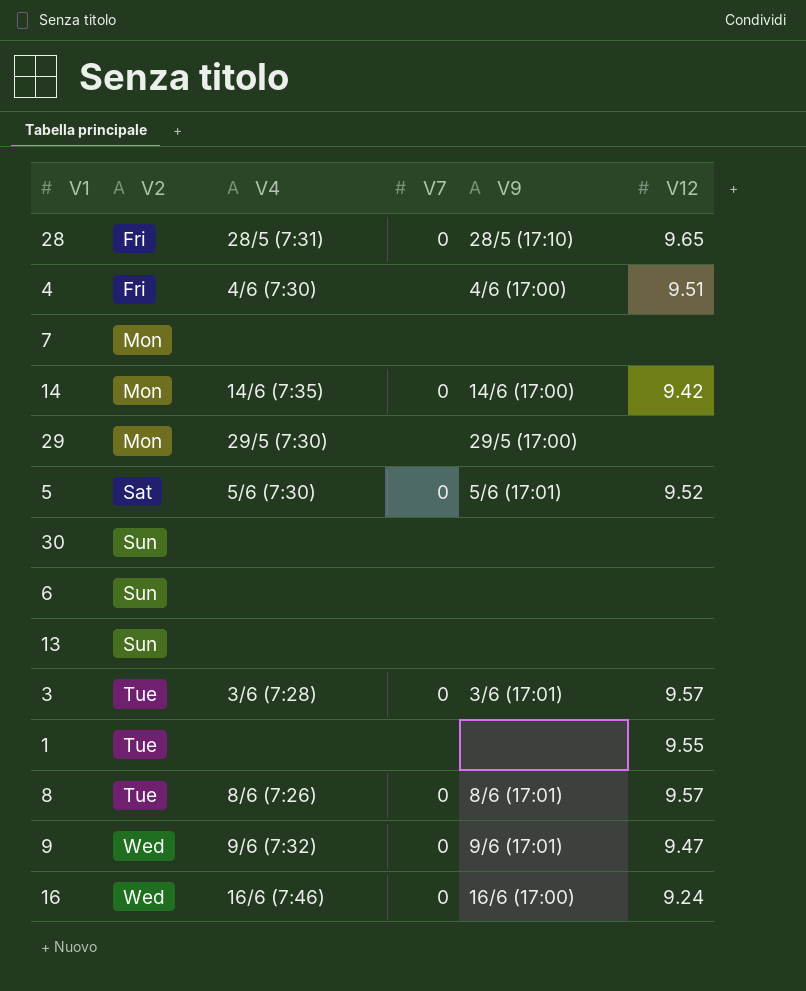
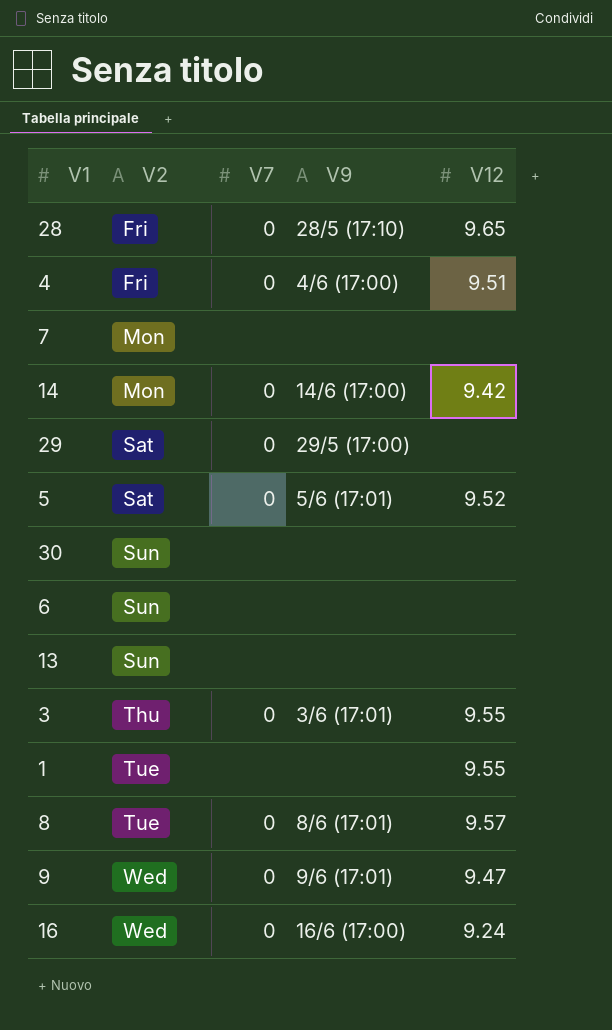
column V4 | position: 3 -> none
4 | V7: none -> 0
29 | V2: Mon -> Sat
29 | V7: none -> 0
3 | V2: Tue -> Thu
3 | V12: 9.57 -> 9.55

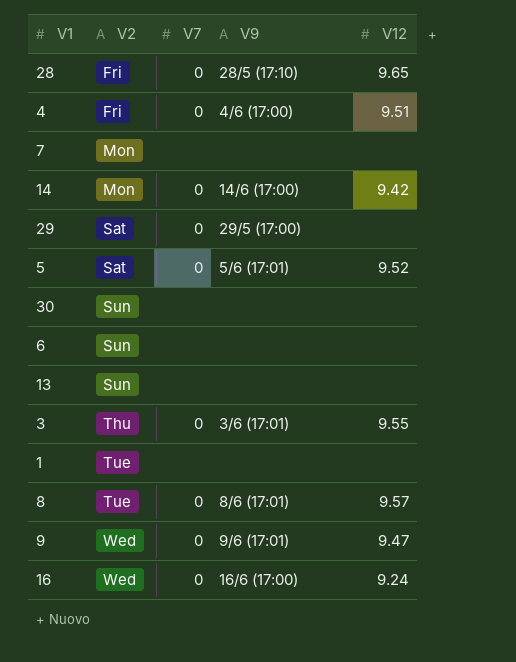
1 | V12: 9.55 -> none

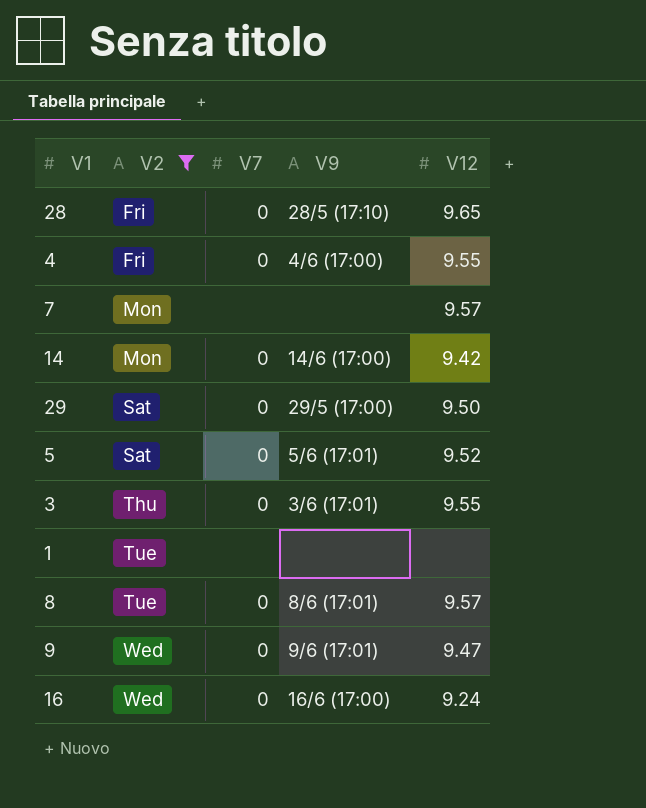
filter: none -> V2 != Sun
4 | V12: 9.51 -> 9.55
7 | V12: none -> 9.57
29 | V12: none -> 9.50

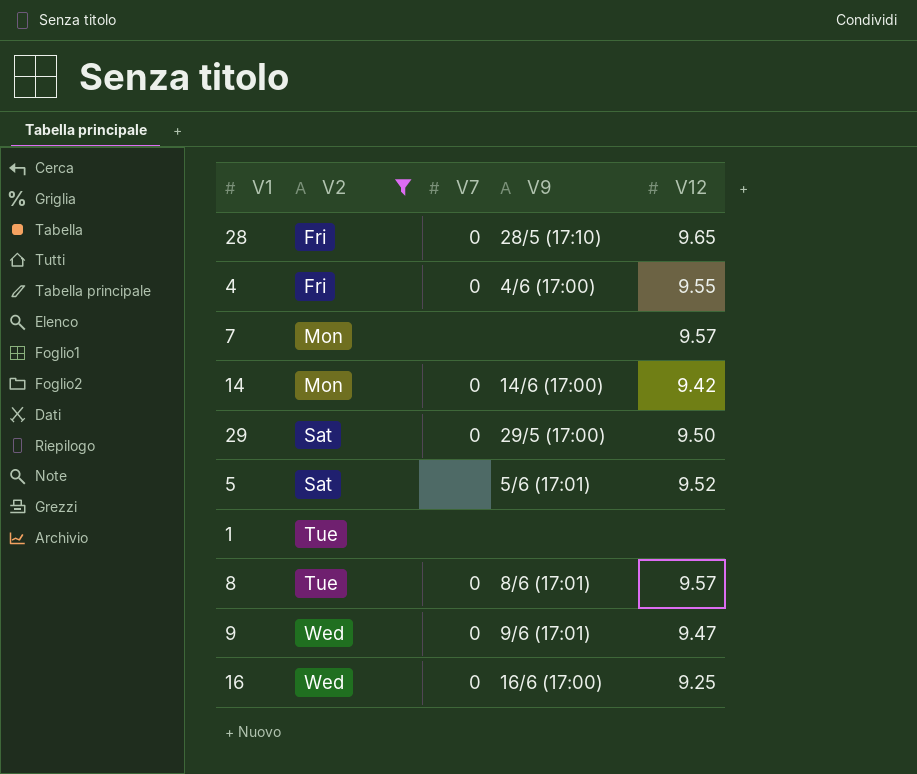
row 3: Thu | 0 | 3/6 (17:01) | 9.55 -> none
5 | V7: 0 -> none
16 | V12: 9.24 -> 9.25

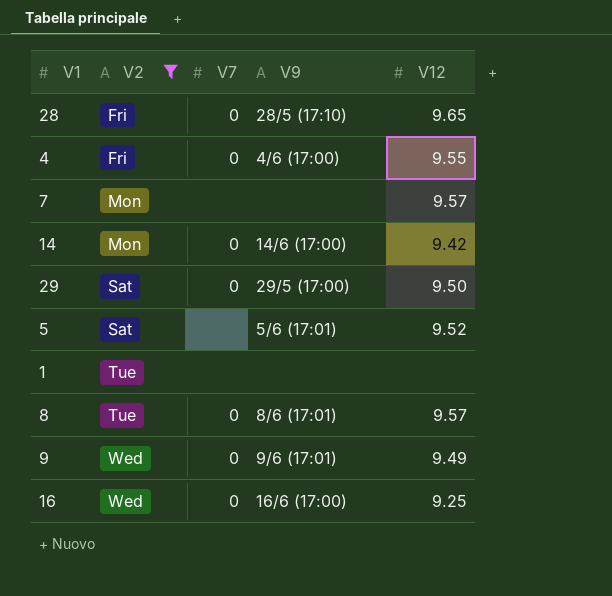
9 | V12: 9.47 -> 9.49

